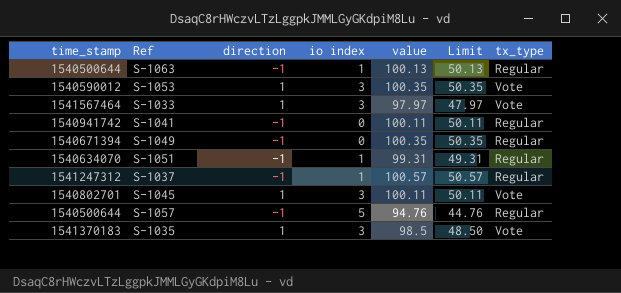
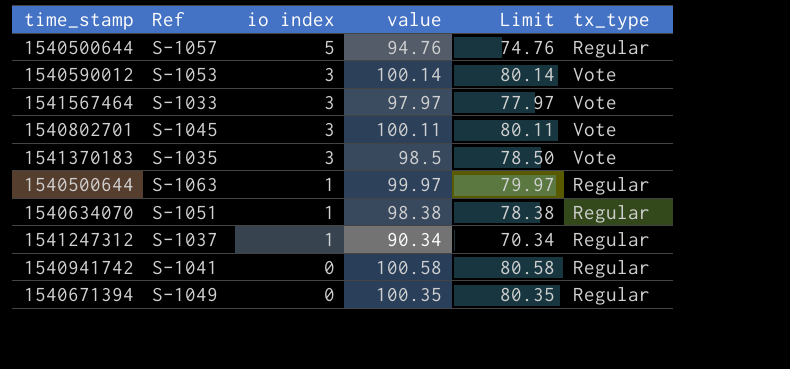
row order: none -> io index descending
column direction | position: 3 -> none
column Limit | formula: [value] - 50 -> [value] - 20
S-1053 | value: 100.35 -> 100.14
S-1063 | value: 100.13 -> 99.97
S-1051 | value: 99.31 -> 98.38
S-1037 | value: 100.57 -> 90.34
S-1041 | value: 100.11 -> 100.58

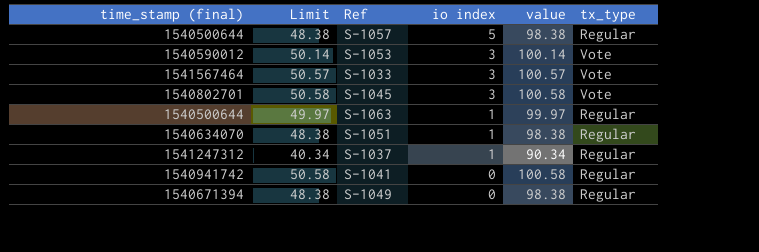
column name: time_stamp -> time_stamp (final)
column Limit | formula: [value] - 20 -> [value] - 50
column Limit | position: 5 -> 2
row S-1035: 1541370183 | 3 | 98.5 | 78.50 | Vote -> none
S-1057 | value: 94.76 -> 98.38
S-1033 | value: 97.97 -> 100.57
S-1045 | value: 100.11 -> 100.58
S-1049 | value: 100.35 -> 98.38

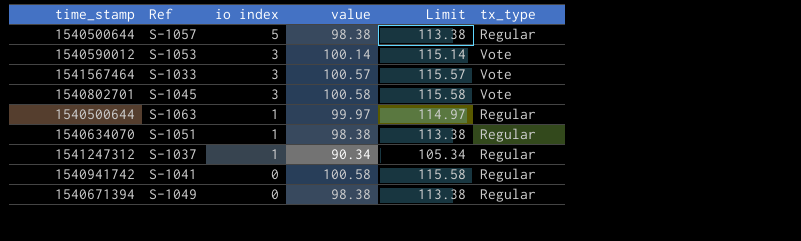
column name: time_stamp (final) -> time_stamp
column Limit | formula: [value] - 50 -> [value] + 15
column Limit | position: 2 -> 5

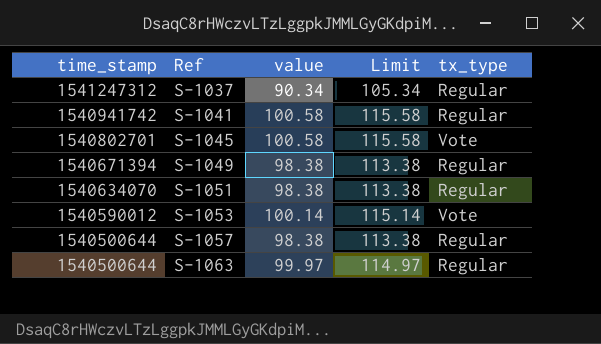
row order: io index descending -> time_stamp descending
column io index | position: 3 -> none
row S-1033: 1541567464 | 3 | 100.57 | 115.57 | Vote -> none

